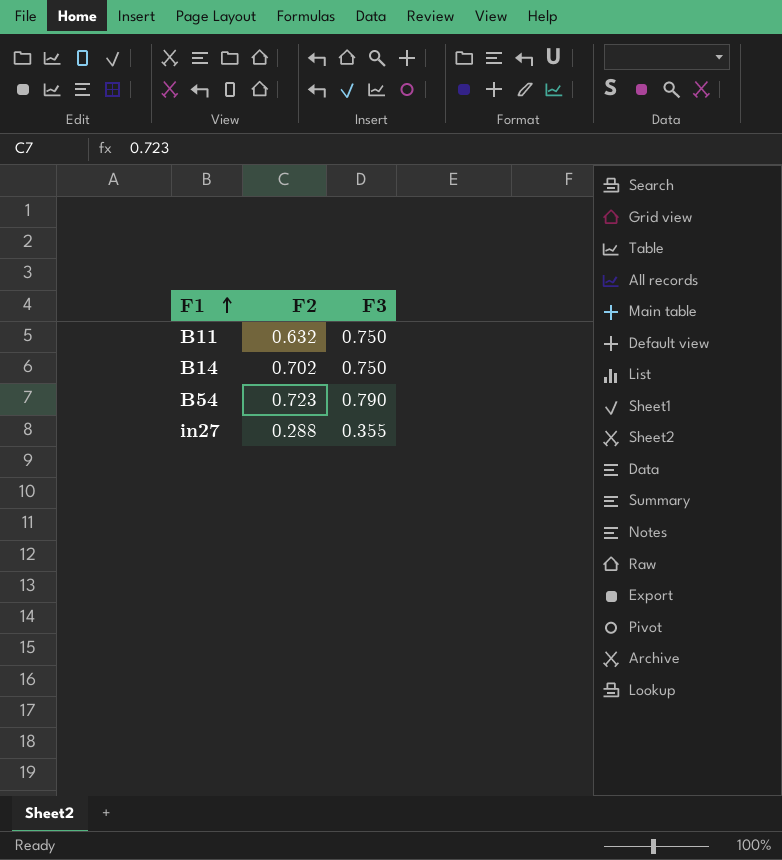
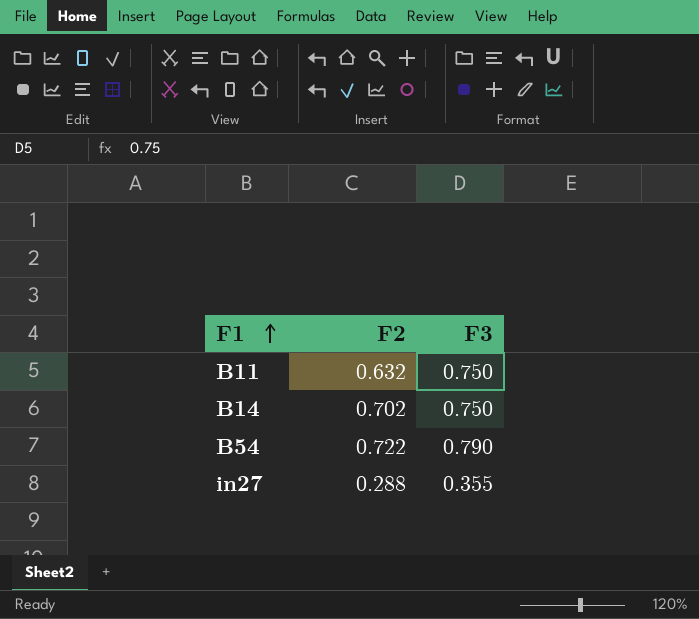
B54 | F2: 0.723 -> 0.722

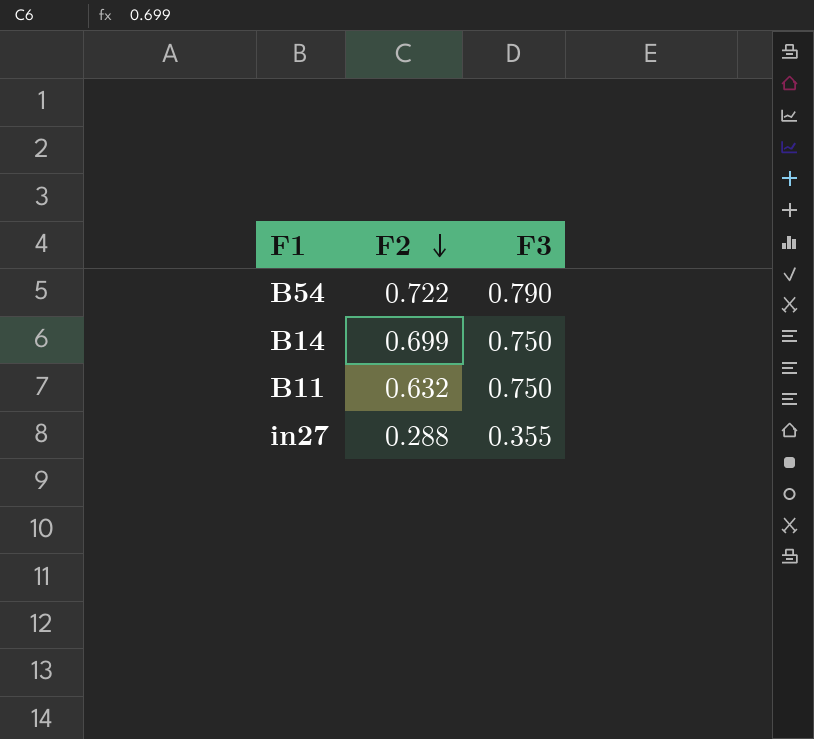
row order: F1 ascending -> F2 descending
B14 | F2: 0.702 -> 0.699

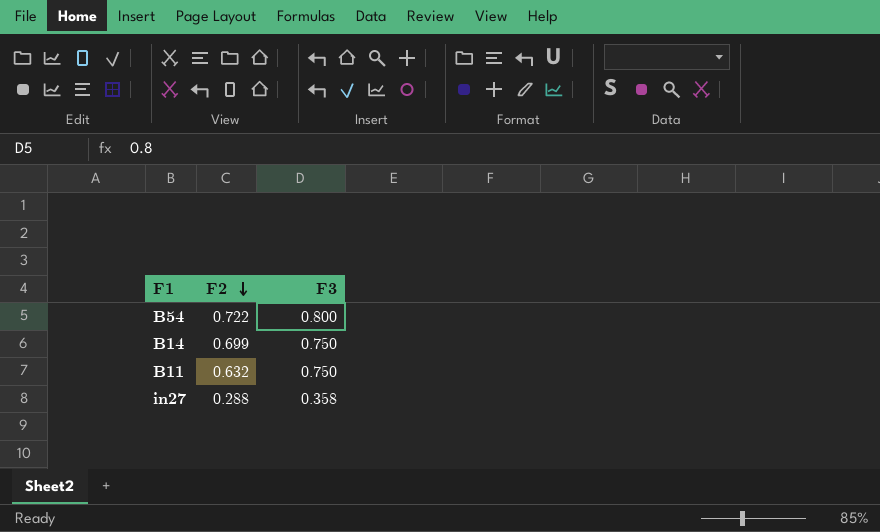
B54 | F3: 0.790 -> 0.800
in27 | F3: 0.355 -> 0.358

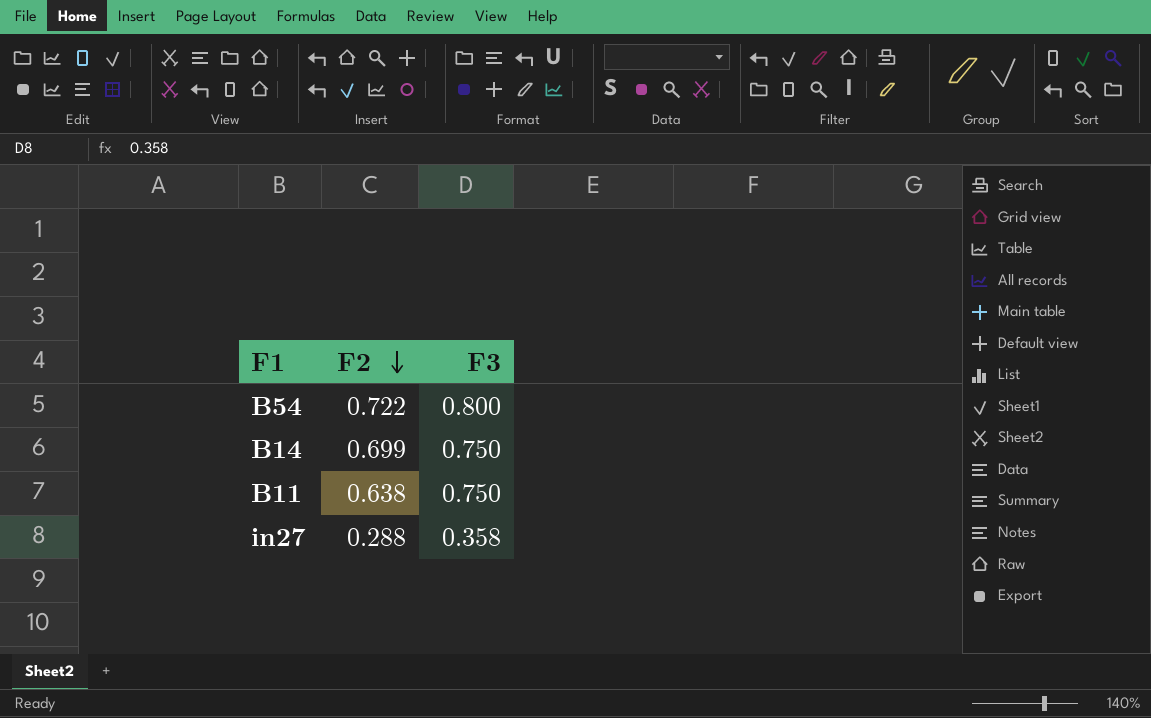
B11 | F2: 0.632 -> 0.638

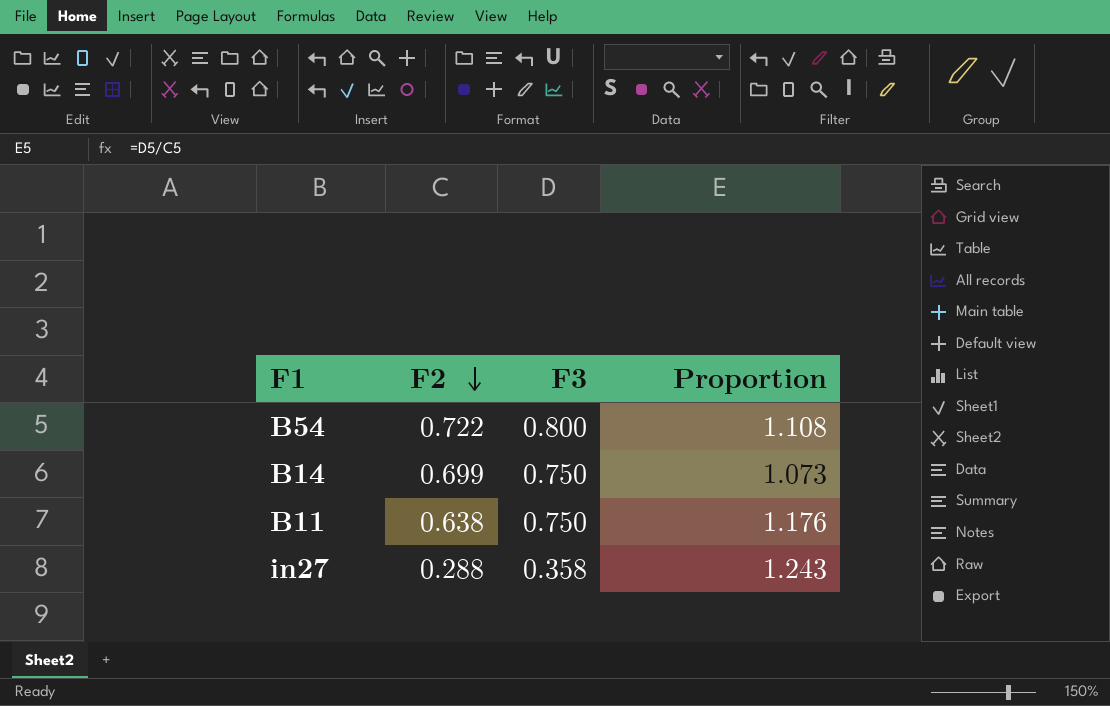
column Proportion | formula: none -> [F3] / [F2]

